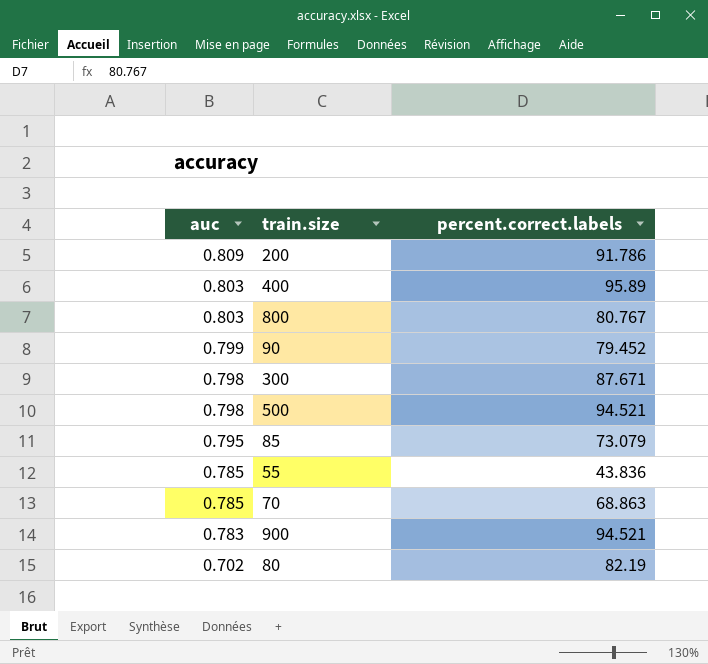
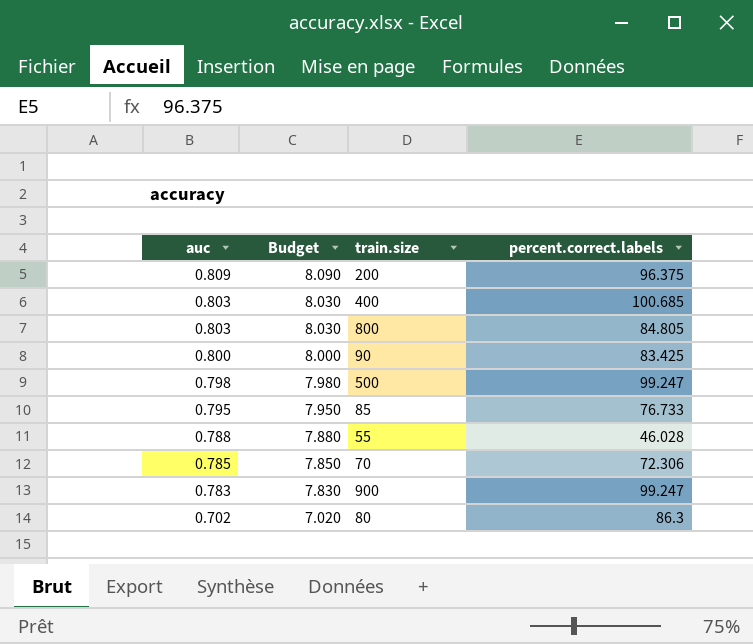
column Budget | formula: none -> [auc] * 10
row 300: 0.798 | 87.671 -> none
200 | percent.correct.labels: 91.786 -> 96.375
400 | percent.correct.labels: 95.89 -> 100.685
800 | percent.correct.labels: 80.767 -> 84.805
90 | auc: 0.799 -> 0.800
90 | percent.correct.labels: 79.452 -> 83.425
500 | percent.correct.labels: 94.521 -> 99.247
85 | percent.correct.labels: 73.079 -> 76.733
55 | auc: 0.785 -> 0.788
55 | percent.correct.labels: 43.836 -> 46.028
70 | percent.correct.labels: 68.863 -> 72.306
900 | percent.correct.labels: 94.521 -> 99.247
80 | percent.correct.labels: 82.19 -> 86.3

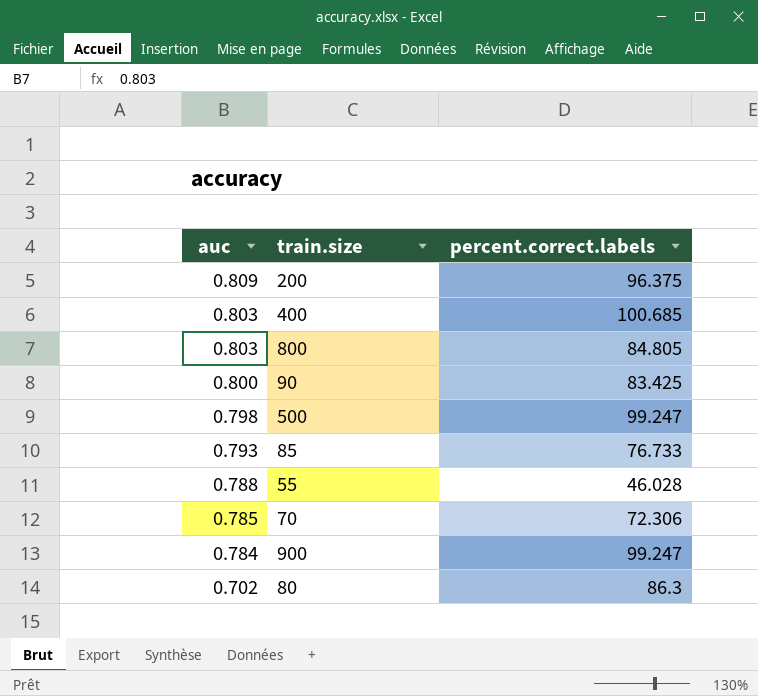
column Budget | formula: [auc] * 10 -> none
85 | auc: 0.795 -> 0.793
900 | auc: 0.783 -> 0.784

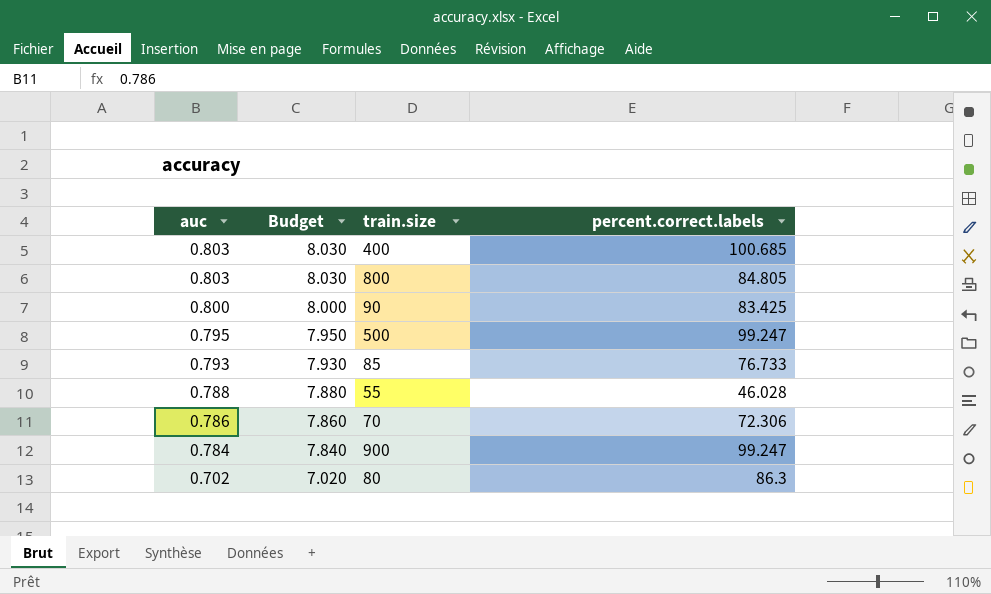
column Budget | formula: none -> [auc] * 10
row 200: 0.809 | 96.375 -> none
500 | auc: 0.798 -> 0.795
70 | auc: 0.785 -> 0.786

